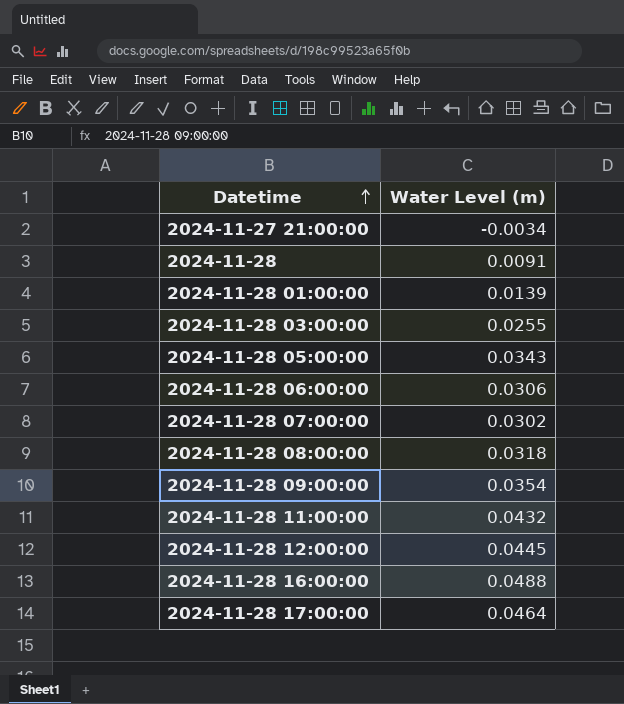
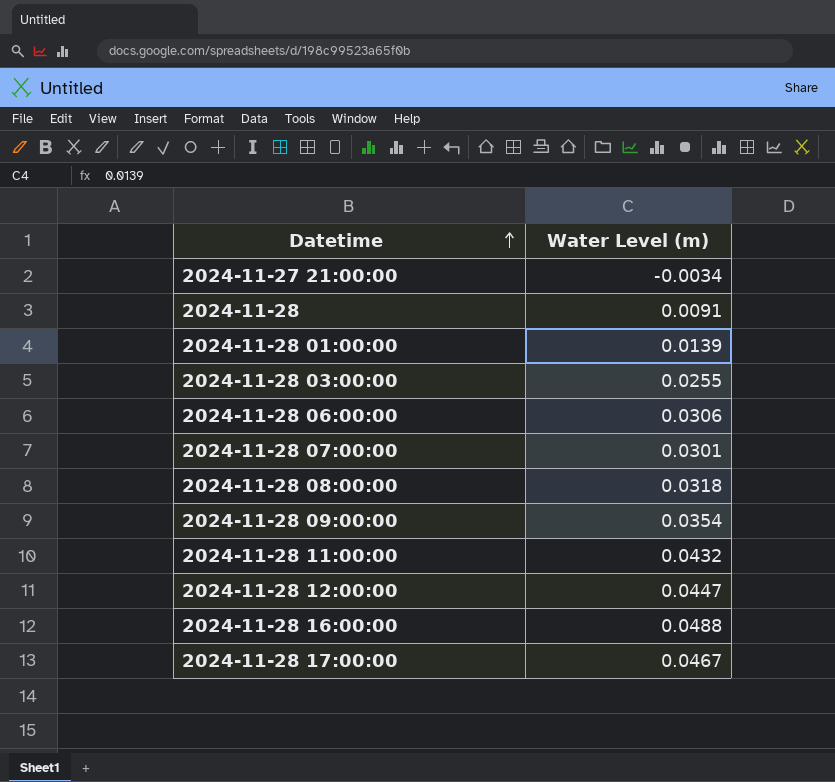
row 2024-11-28 05:00:00: 0.0343 -> none
2024-11-28 07:00:00 | Water Level (m): 0.0302 -> 0.0301
2024-11-28 12:00:00 | Water Level (m): 0.0445 -> 0.0447
2024-11-28 17:00:00 | Water Level (m): 0.0464 -> 0.0467

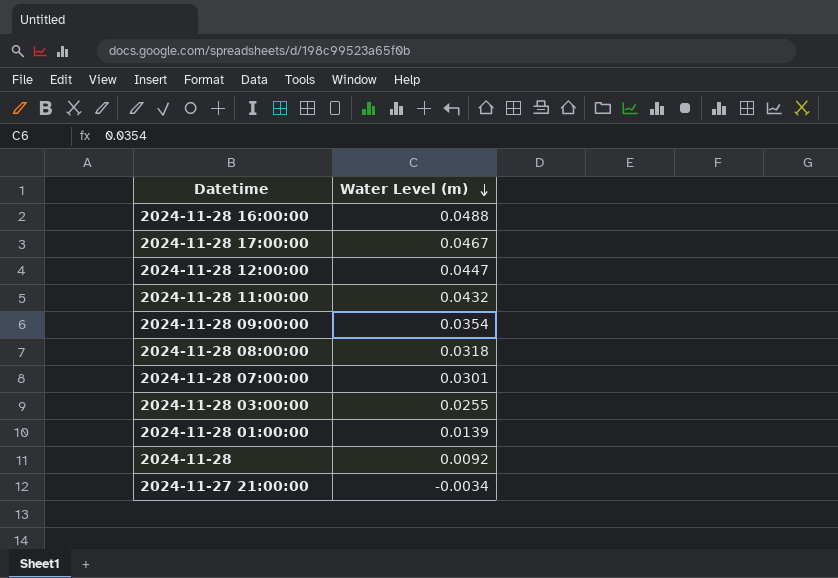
row order: Datetime ascending -> Water Level (m) descending
row 2024-11-28 06:00:00: 0.0306 -> none
2024-11-28 | Water Level (m): 0.0091 -> 0.0092

